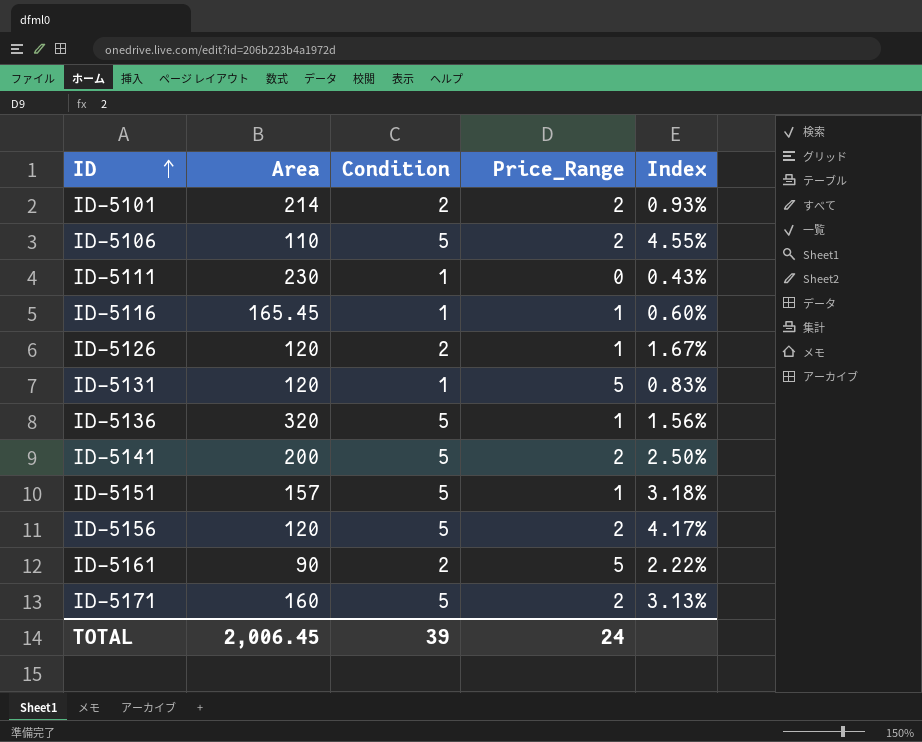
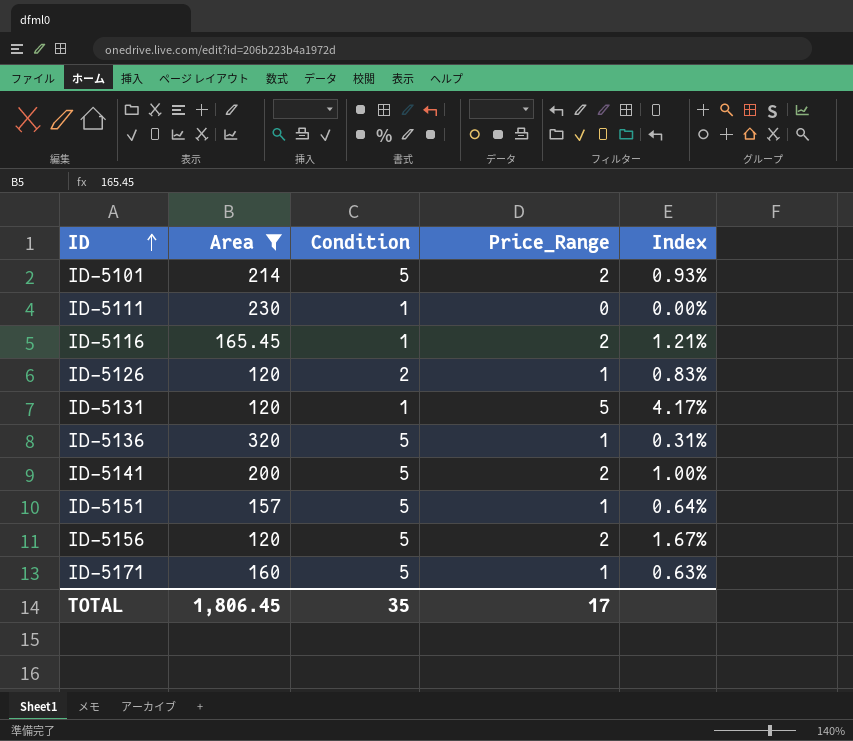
filter: none -> Area >= 120
column Index | formula: [Condition] / [Area] -> [Price_Range] / [Area]
ID-5101 | Condition: 2 -> 5
ID-5116 | Price_Range: 1 -> 2
ID-5171 | Price_Range: 2 -> 1
TOTAL | Area: 2,006.45 -> 1,806.45
TOTAL | Condition: 39 -> 35
TOTAL | Price_Range: 24 -> 17

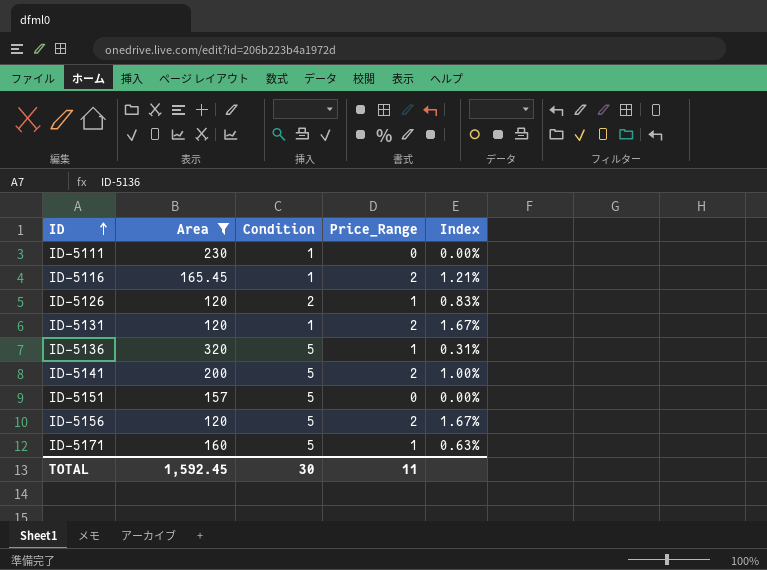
row ID-5101: 214 | 5 | 2 | 0.93% -> none
ID-5131 | Price_Range: 5 -> 2
ID-5131 | Index: 4.17% -> 1.67%
ID-5151 | Price_Range: 1 -> 0
ID-5151 | Index: 0.64% -> 0.00%
TOTAL | Area: 1,806.45 -> 1,592.45
TOTAL | Condition: 35 -> 30
TOTAL | Price_Range: 17 -> 11

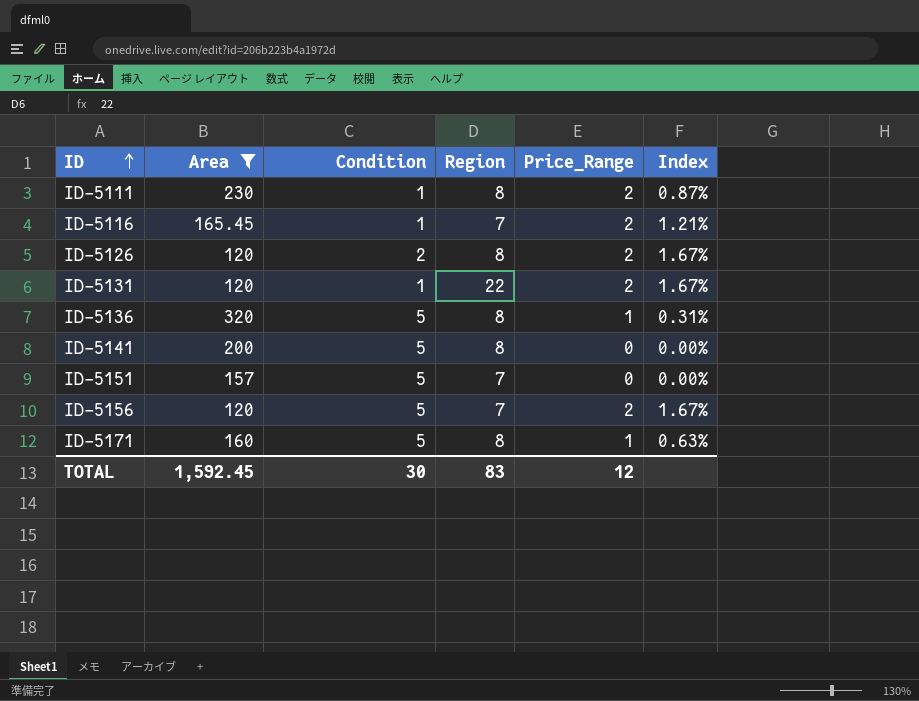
column Region | position: none -> 4
ID-5111 | Price_Range: 0 -> 2
ID-5111 | Index: 0.00% -> 0.87%
ID-5126 | Price_Range: 1 -> 2
ID-5126 | Index: 0.83% -> 1.67%
ID-5141 | Price_Range: 2 -> 0
ID-5141 | Index: 1.00% -> 0.00%
TOTAL | Price_Range: 11 -> 12

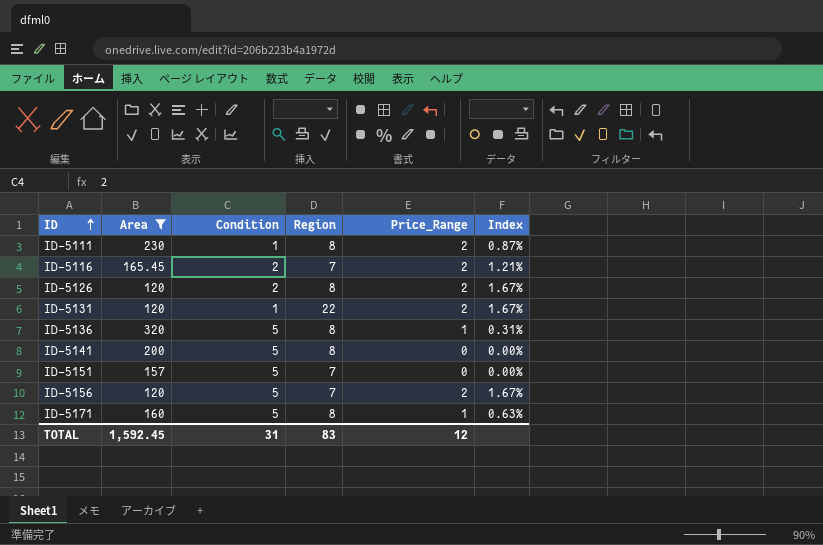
ID-5116 | Condition: 1 -> 2
TOTAL | Condition: 30 -> 31

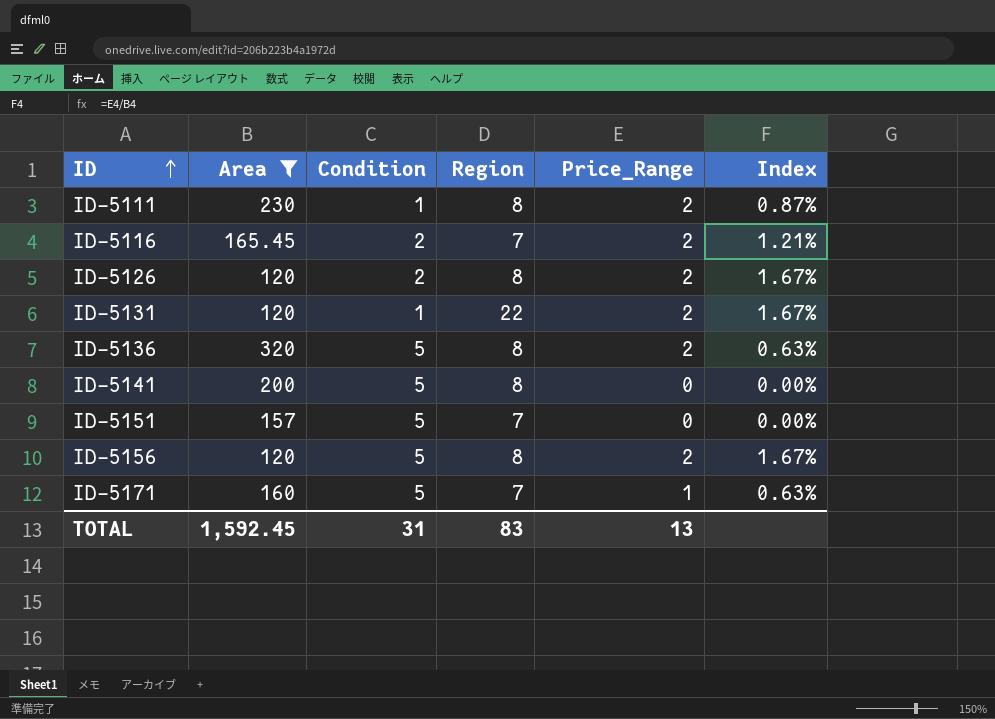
ID-5136 | Price_Range: 1 -> 2
ID-5136 | Index: 0.31% -> 0.63%
ID-5156 | Region: 7 -> 8
ID-5171 | Region: 8 -> 7
TOTAL | Price_Range: 12 -> 13

